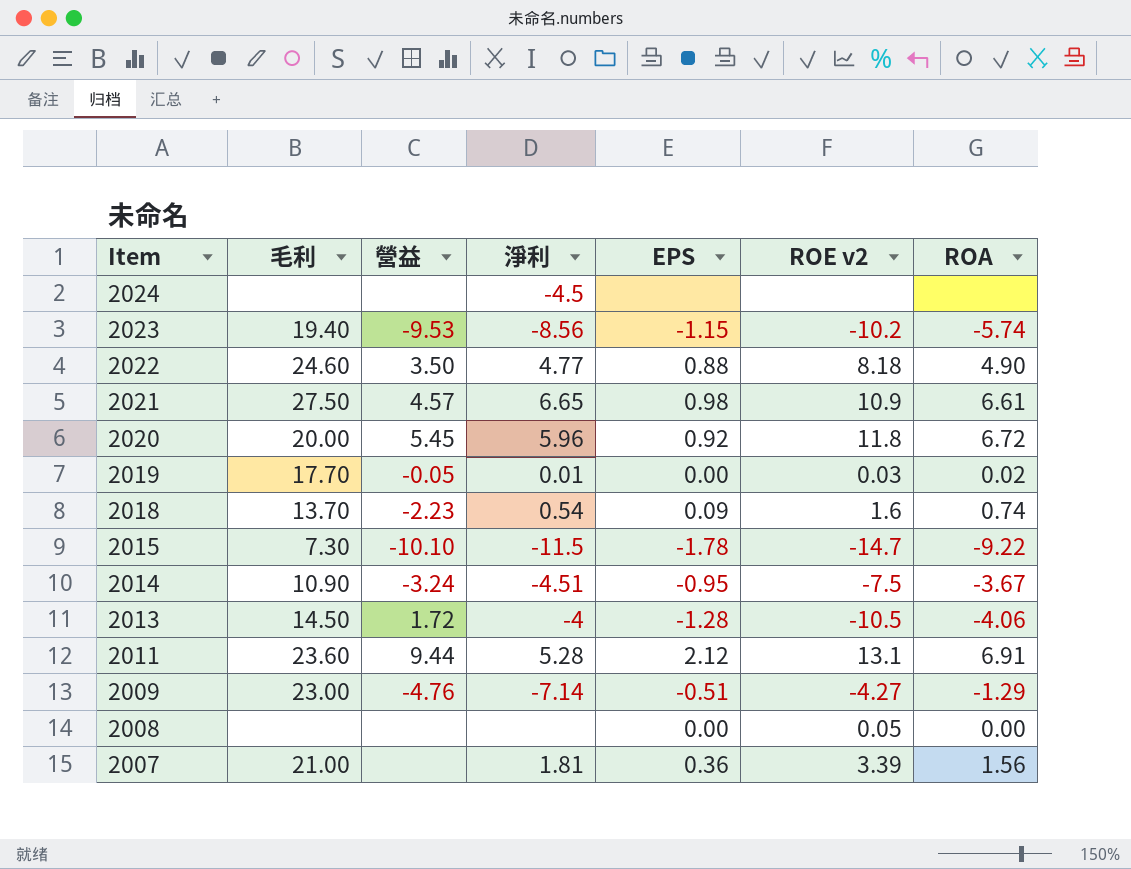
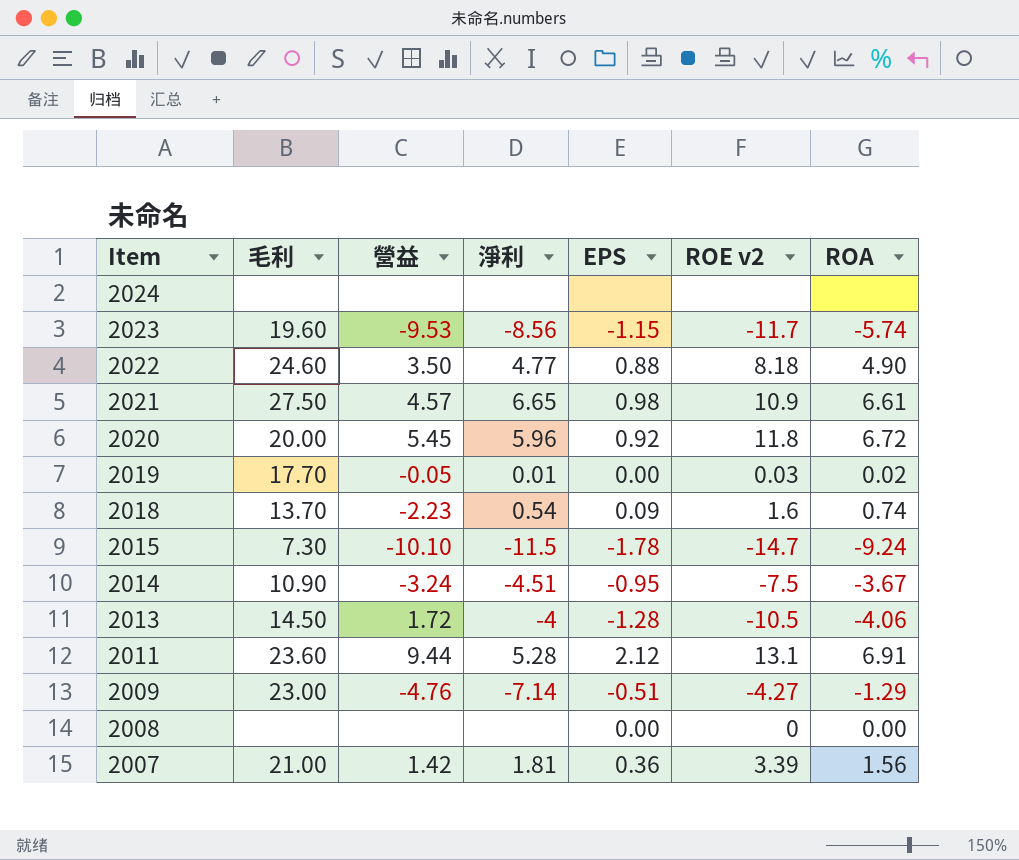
2024 | 淨利: -4.5 -> none
2023 | 毛利: 19.40 -> 19.60
2023 | ROE v2: -10.2 -> -11.7
2015 | ROA: -9.22 -> -9.24
2008 | ROE v2: 0.05 -> 0
2007 | 營益: none -> 1.42

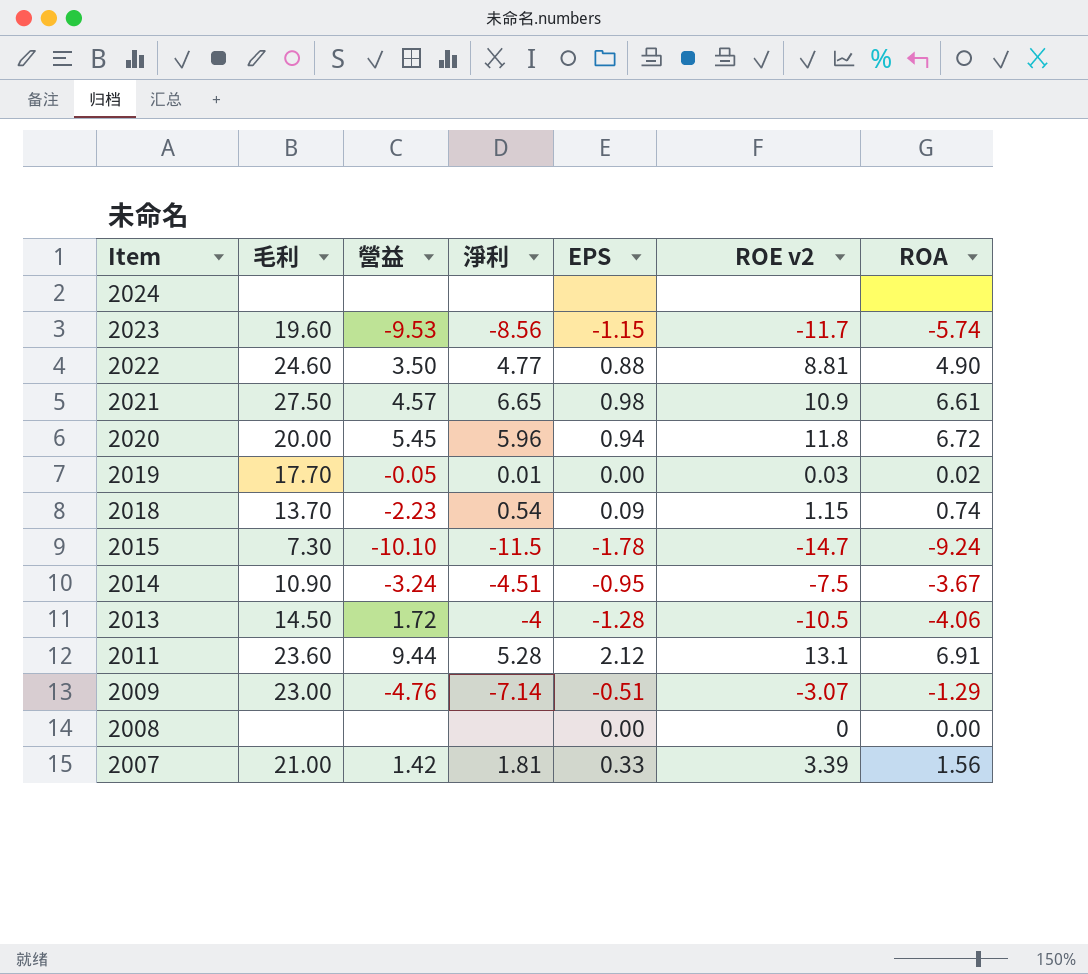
2022 | ROE v2: 8.18 -> 8.81
2020 | EPS: 0.92 -> 0.94
2018 | ROE v2: 1.6 -> 1.15
2009 | ROE v2: -4.27 -> -3.07
2007 | EPS: 0.36 -> 0.33

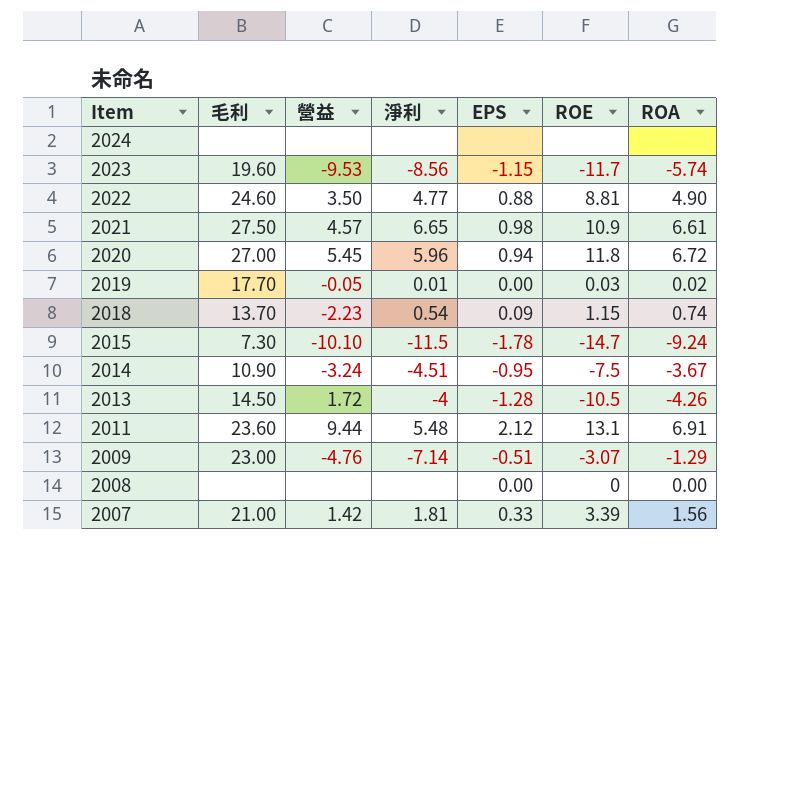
column name: ROE v2 -> ROE
2020 | 毛利: 20.00 -> 27.00
2013 | ROA: -4.06 -> -4.26
2011 | 淨利: 5.28 -> 5.48

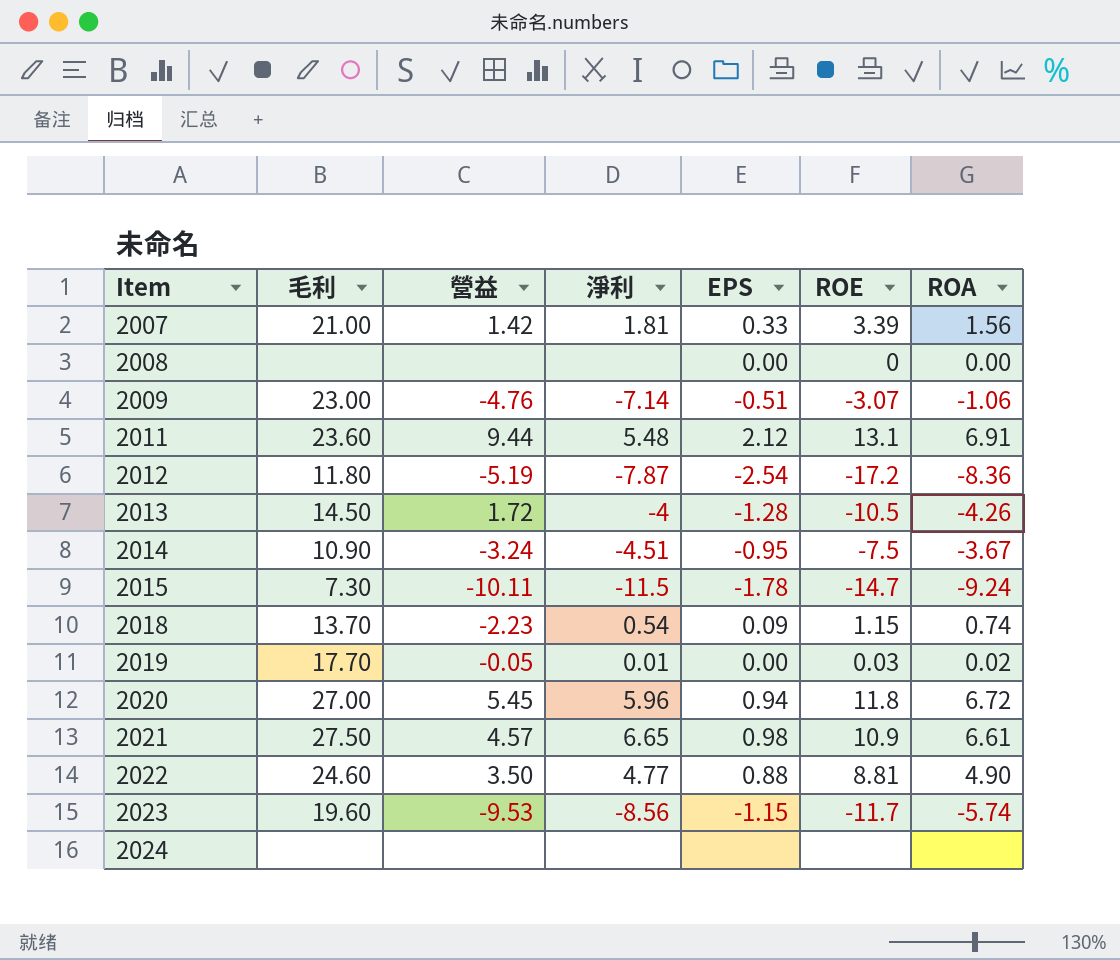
row order: Item descending -> Item ascending
2009 | ROA: -1.29 -> -1.06
row 2012: none -> 11.80 | -5.19 | -7.87 | -2.54 | -17.2 | -8.36
2015 | 營益: -10.10 -> -10.11

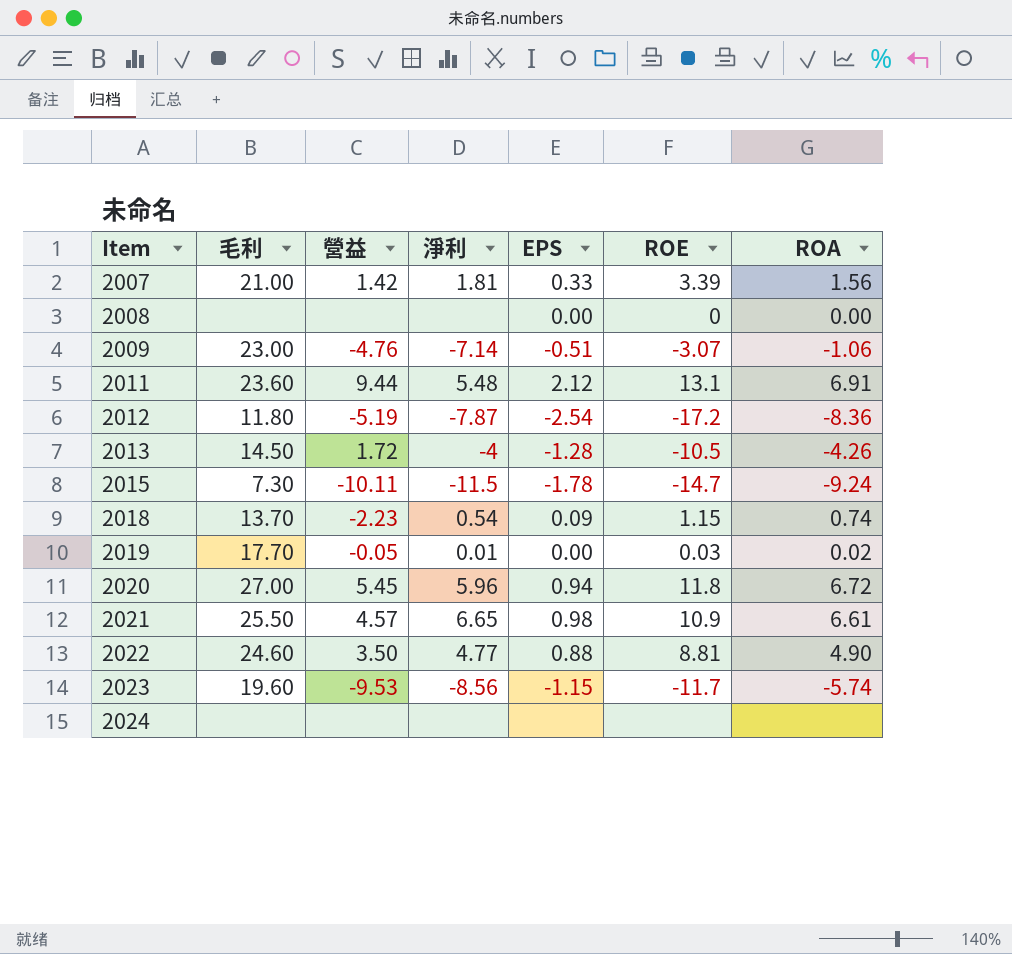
row 2014: 10.90 | -3.24 | -4.51 | -0.95 | -7.5 | -3.67 -> none
2021 | 毛利: 27.50 -> 25.50

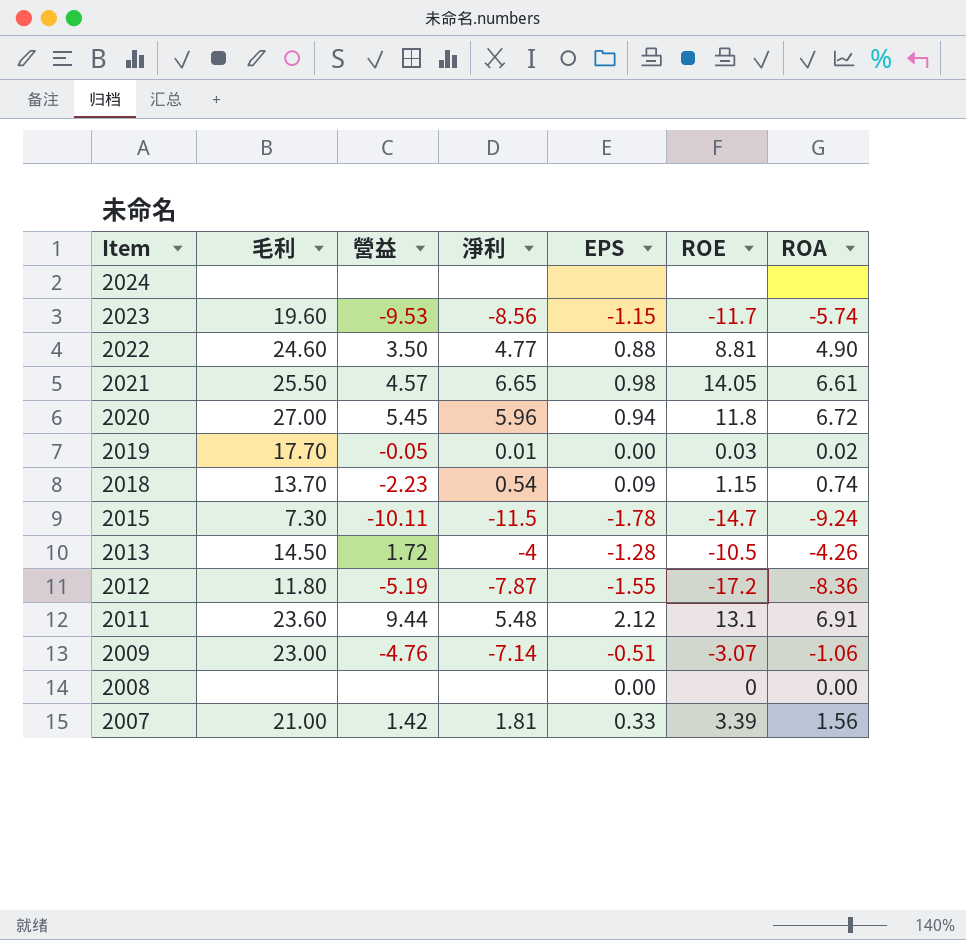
row order: Item ascending -> Item descending
2021 | ROE: 10.9 -> 14.05
2012 | EPS: -2.54 -> -1.55

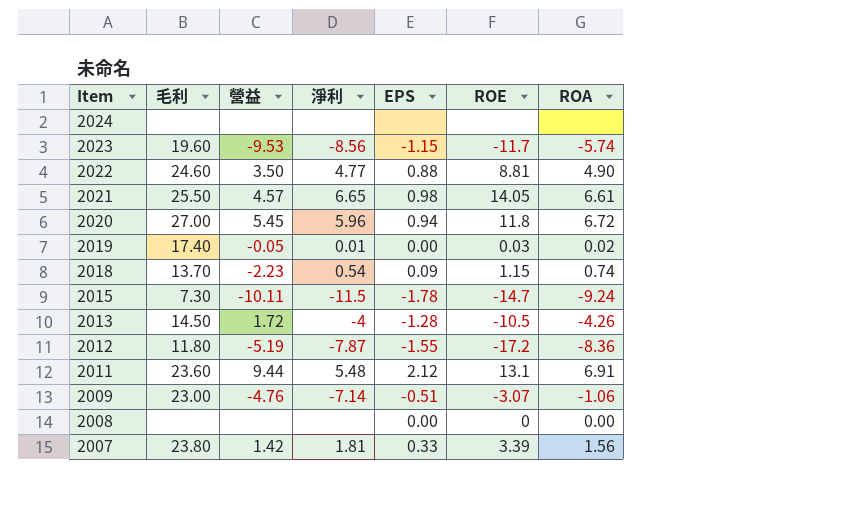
2019 | 毛利: 17.70 -> 17.40
2007 | 毛利: 21.00 -> 23.80

